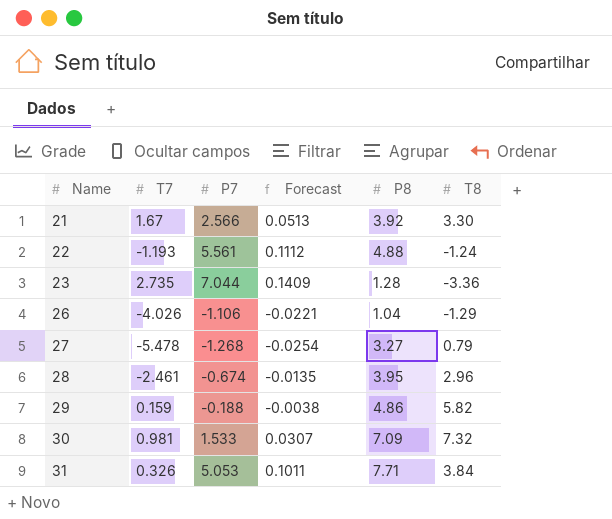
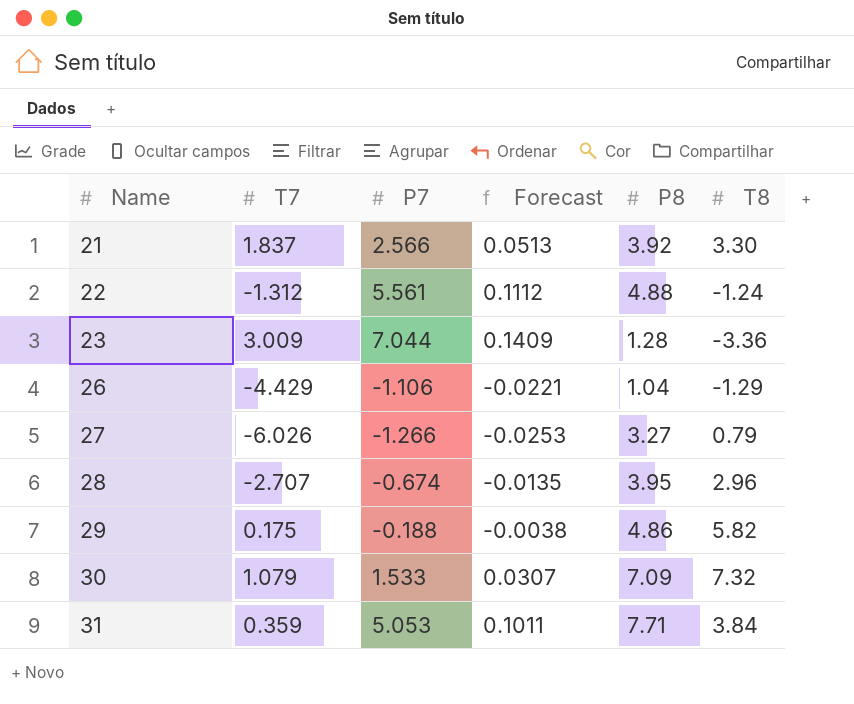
21 | T7: 1.67 -> 1.837
22 | T7: -1.193 -> -1.312
23 | T7: 2.735 -> 3.009
26 | T7: -4.026 -> -4.429
27 | T7: -5.478 -> -6.026
27 | P7: -1.268 -> -1.266
27 | Forecast: -0.0254 -> -0.0253
28 | T7: -2.461 -> -2.707
29 | T7: 0.159 -> 0.175
30 | T7: 0.981 -> 1.079
31 | T7: 0.326 -> 0.359

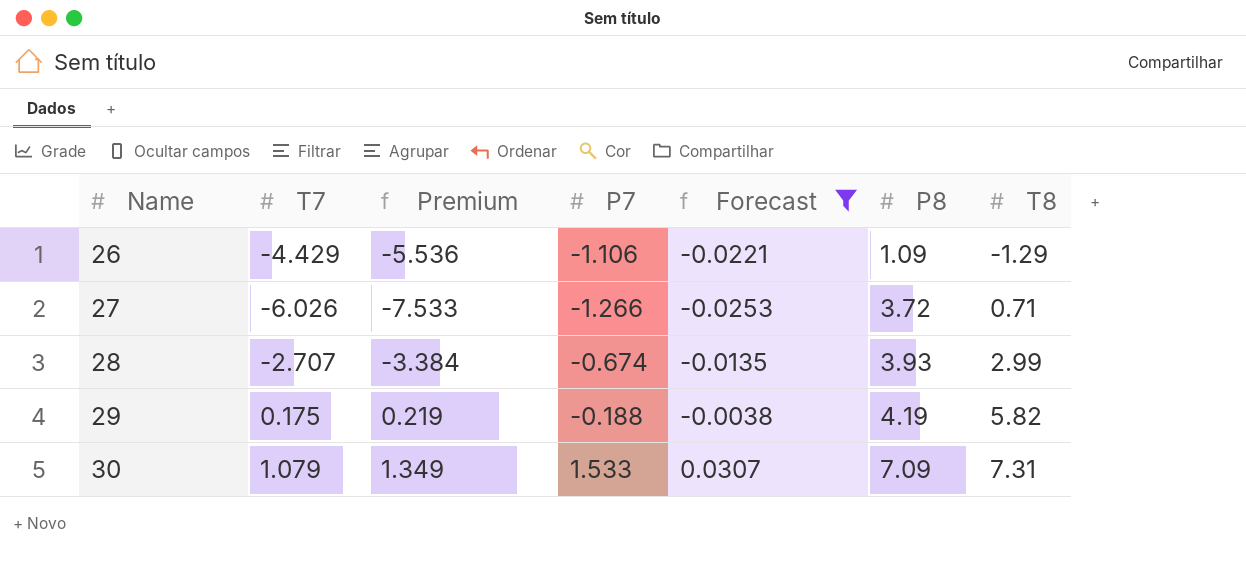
filter: none -> Forecast <= 0.0307
column Premium | formula: none -> [T7] * 1.25
26 | P8: 1.04 -> 1.09
27 | P8: 3.27 -> 3.72
27 | T8: 0.79 -> 0.71
28 | P8: 3.95 -> 3.93
28 | T8: 2.96 -> 2.99
29 | P8: 4.86 -> 4.19
30 | T8: 7.32 -> 7.31

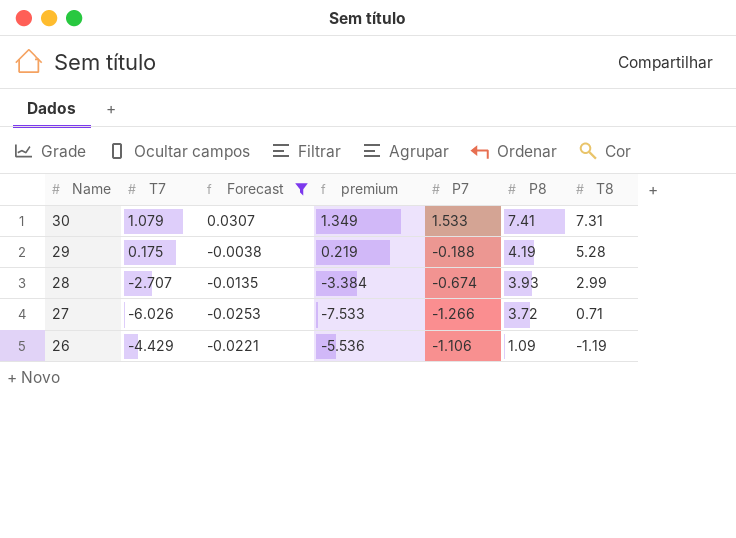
row order: Name ascending -> Name descending
column Forecast | position: 5 -> 3
column name: Premium -> premium
30 | P8: 7.09 -> 7.41
29 | T8: 5.82 -> 5.28
26 | T8: -1.29 -> -1.19

